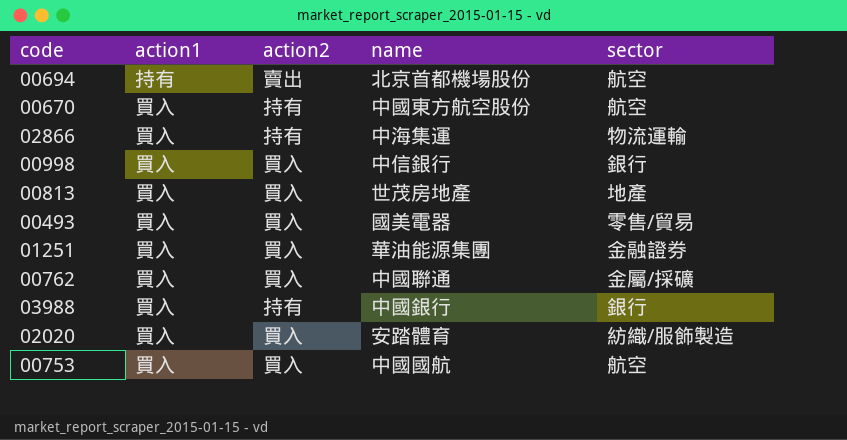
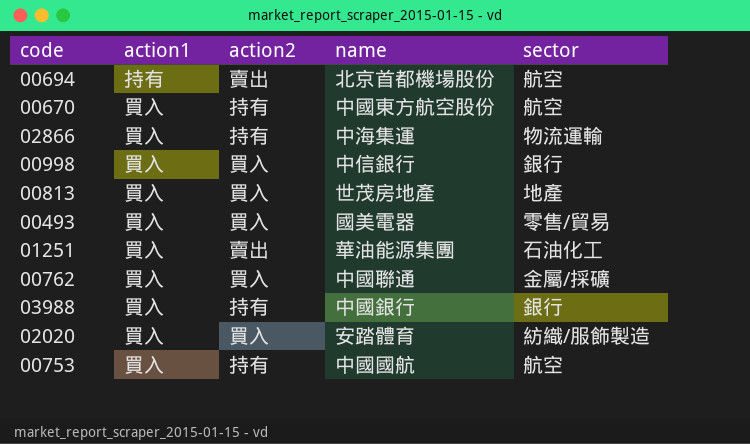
01251 | action2: 買入 -> 賣出
01251 | sector: 金融證券 -> 石油化工
00753 | action2: 買入 -> 持有

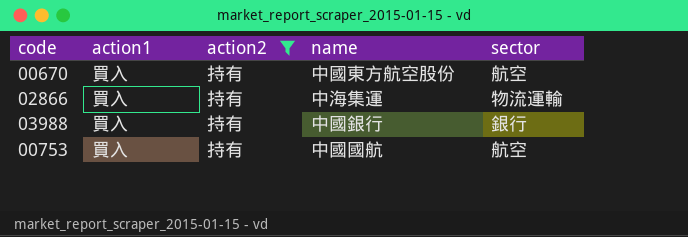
filter: none -> action2 = 持有

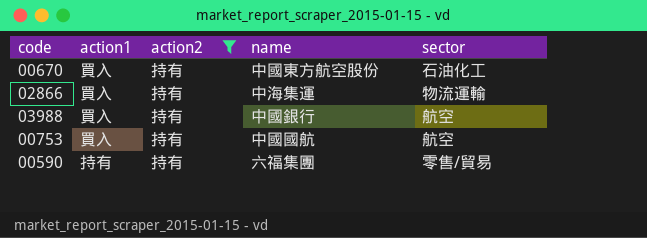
00670 | sector: 航空 -> 石油化工
03988 | sector: 銀行 -> 航空
row 00590: none -> 持有 | 持有 | 六福集團 | 零售/貿易

